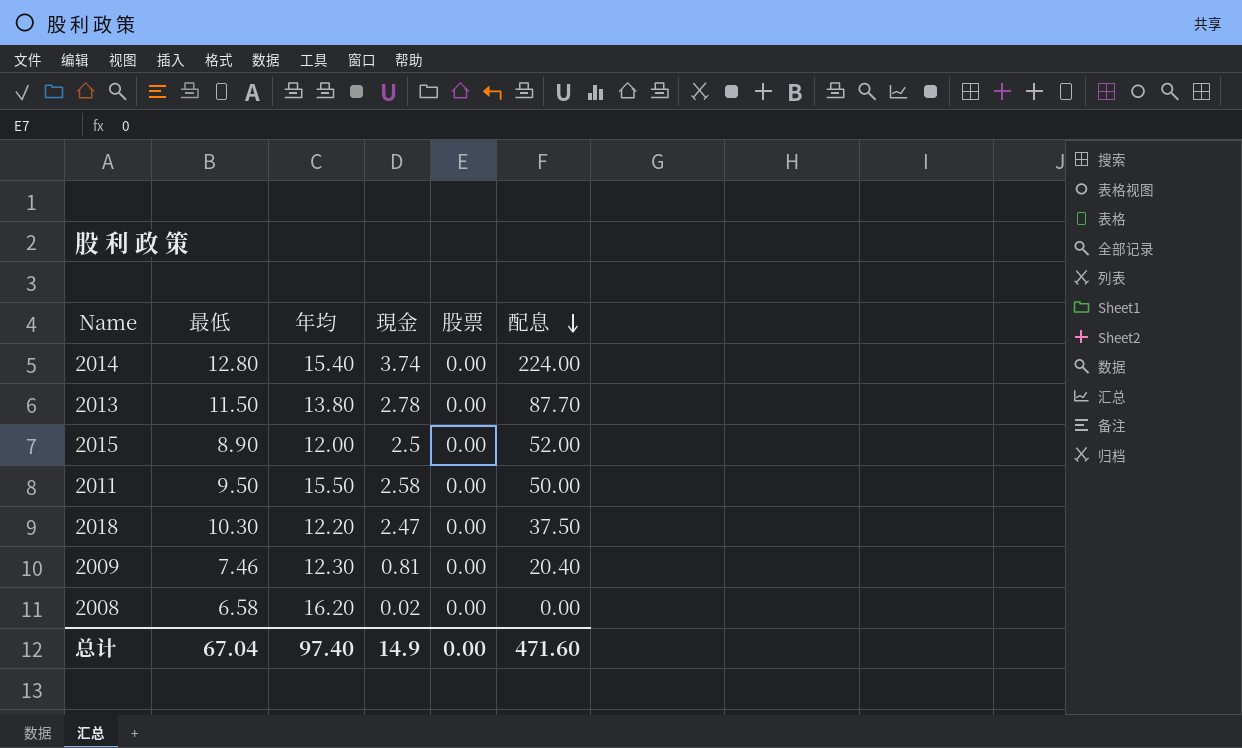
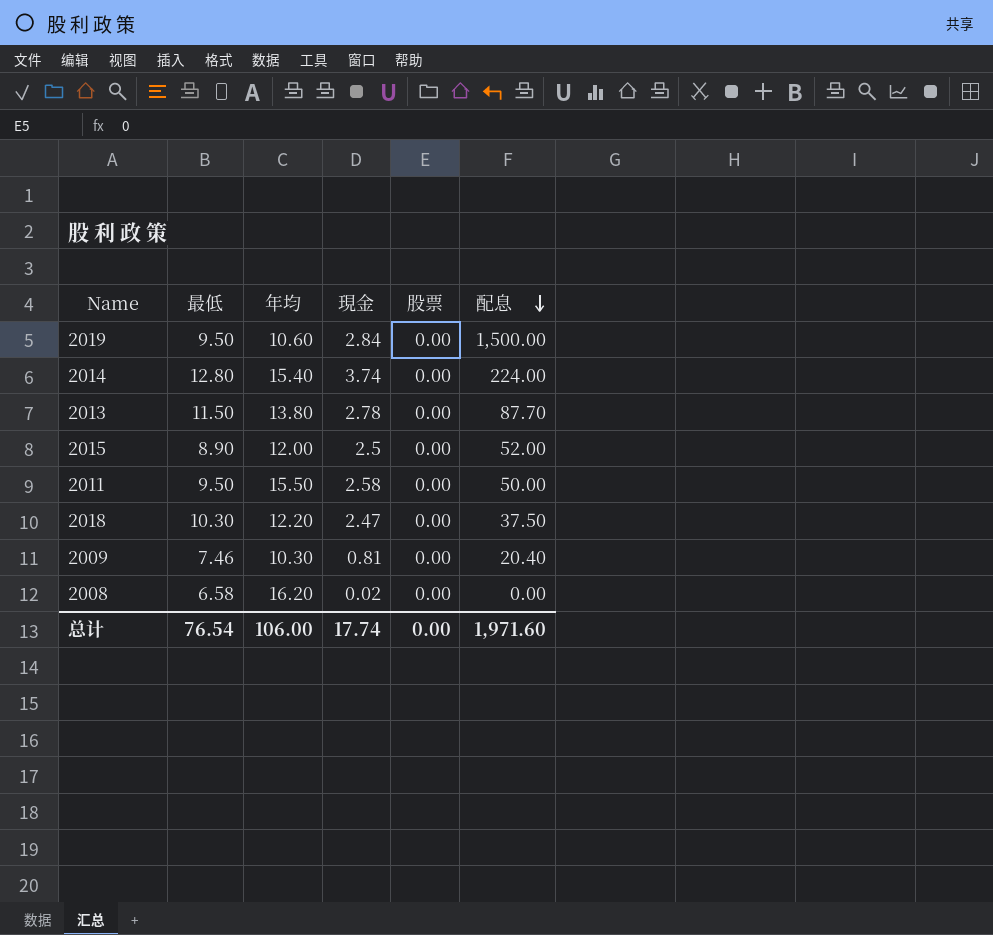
row 2019: none -> 9.50 | 10.60 | 2.84 | 0.00 | 1,500.00
2009 | 年均: 12.30 -> 10.30
总计 | 最低: 67.04 -> 76.54
总计 | 年均: 97.40 -> 106.00
总计 | 現金: 14.9 -> 17.74
总计 | 配息: 471.60 -> 1,971.60

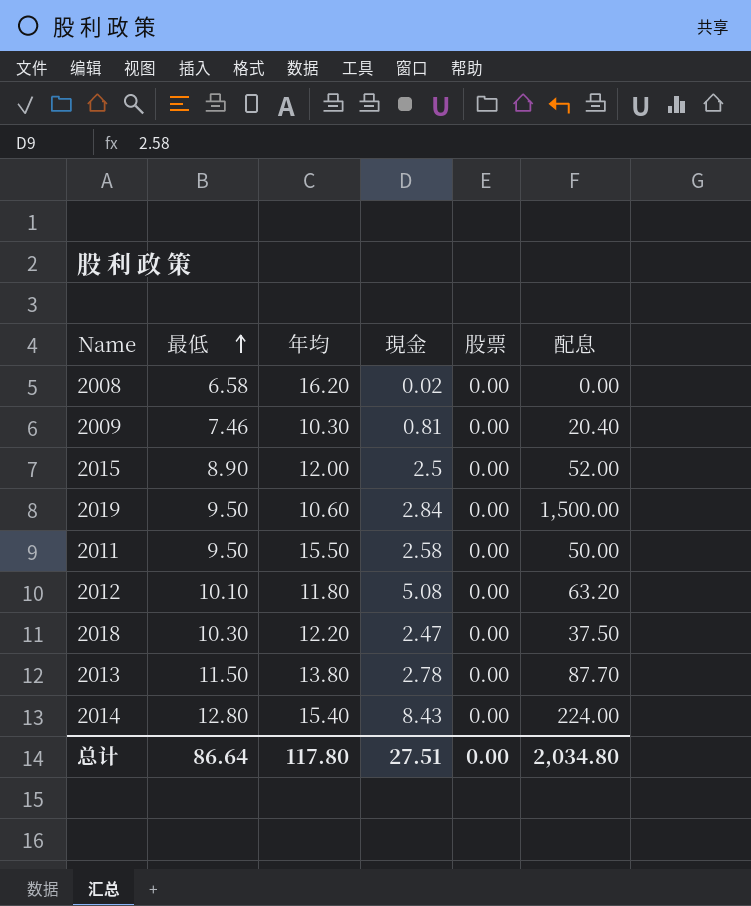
row order: 配息 descending -> 最低 ascending
row 2012: none -> 10.10 | 11.80 | 5.08 | 0.00 | 63.20
2014 | 現金: 3.74 -> 8.43
总计 | 最低: 76.54 -> 86.64
总计 | 年均: 106.00 -> 117.80
总计 | 現金: 17.74 -> 27.51
总计 | 配息: 1,971.60 -> 2,034.80

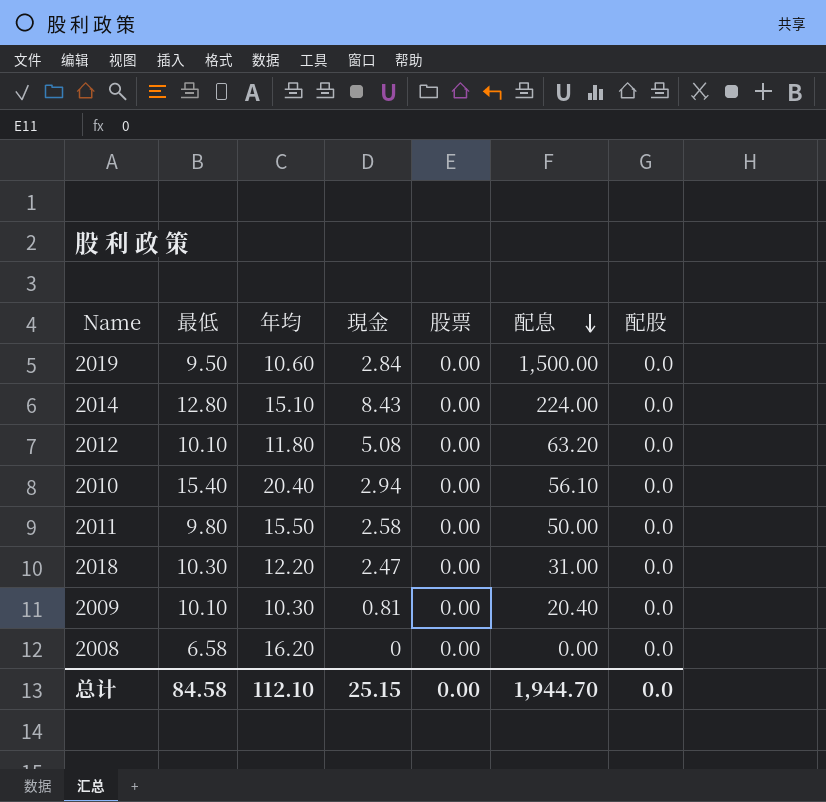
row order: 最低 ascending -> 配息 descending
column 配股 | position: none -> 7
row 2015: 8.90 | 12.00 | 2.5 | 0.00 | 52.00 -> none
row 2013: 11.50 | 13.80 | 2.78 | 0.00 | 87.70 -> none
2014 | 年均: 15.40 -> 15.10
row 2010: none -> 15.40 | 20.40 | 2.94 | 0.00 | 56.10 | 0.0
2011 | 最低: 9.50 -> 9.80
2018 | 配息: 37.50 -> 31.00
2009 | 最低: 7.46 -> 10.10
2008 | 現金: 0.02 -> 0
总计 | 最低: 86.64 -> 84.58
总计 | 年均: 117.80 -> 112.10
总计 | 現金: 27.51 -> 25.15
总计 | 配息: 2,034.80 -> 1,944.70

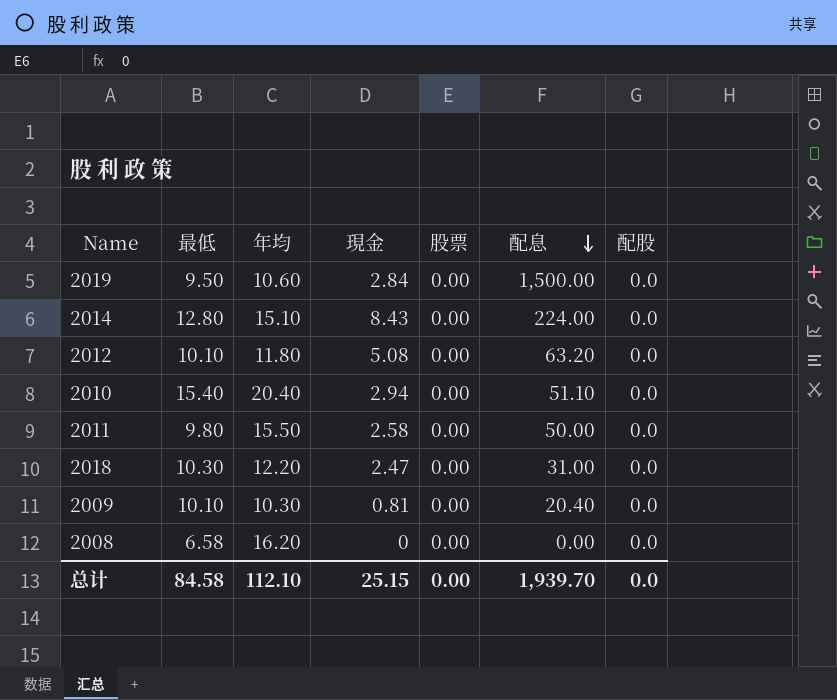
2010 | 配息: 56.10 -> 51.10
总计 | 配息: 1,944.70 -> 1,939.70

